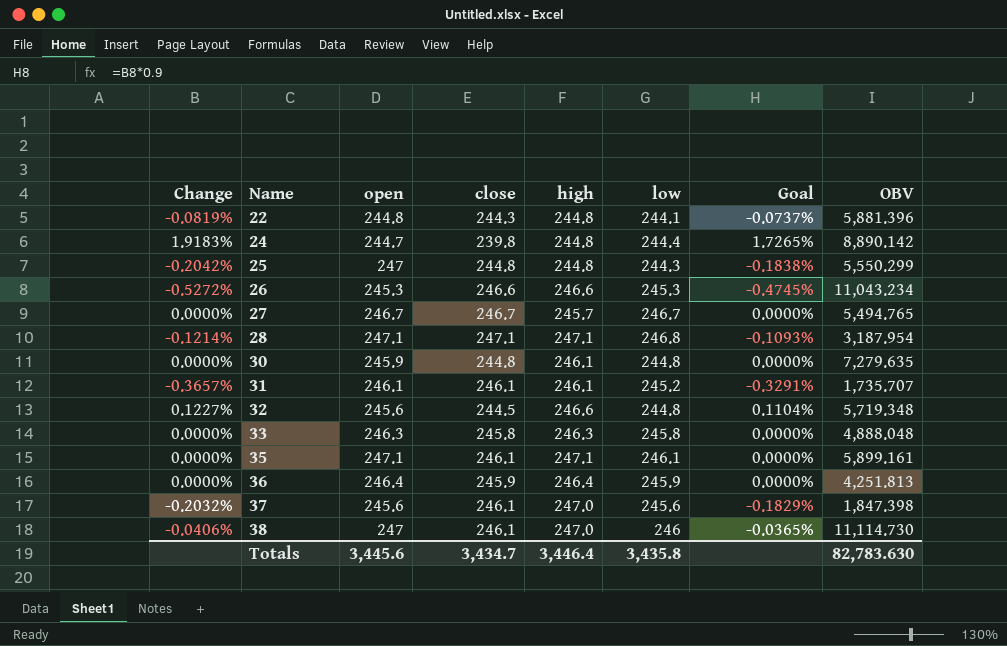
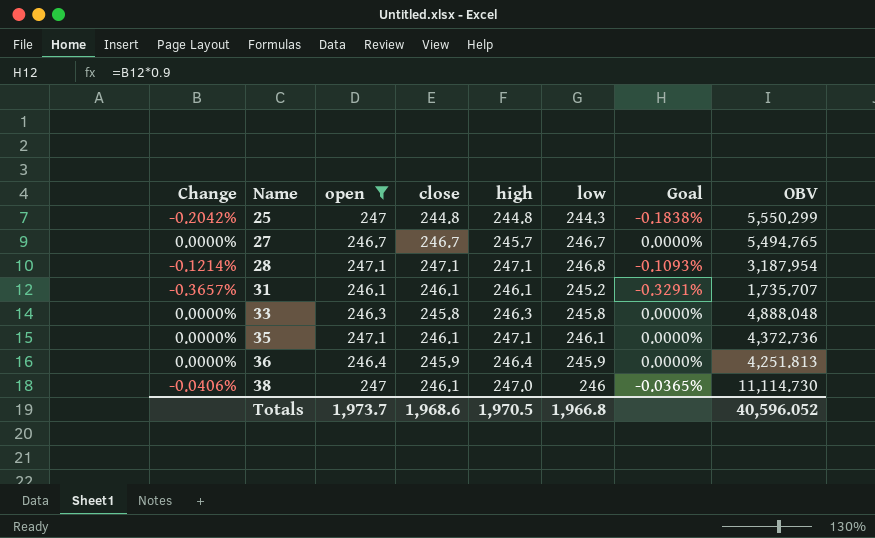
filter: none -> open >= 246.1
35 | OBV: 5,899.161 -> 4,372.736
Totals | open: 3,445.6 -> 1,973.7
Totals | close: 3,434.7 -> 1,968.6
Totals | high: 3,446.4 -> 1,970.5
Totals | low: 3,435.8 -> 1,966.8
Totals | OBV: 82,783.630 -> 40,596.052

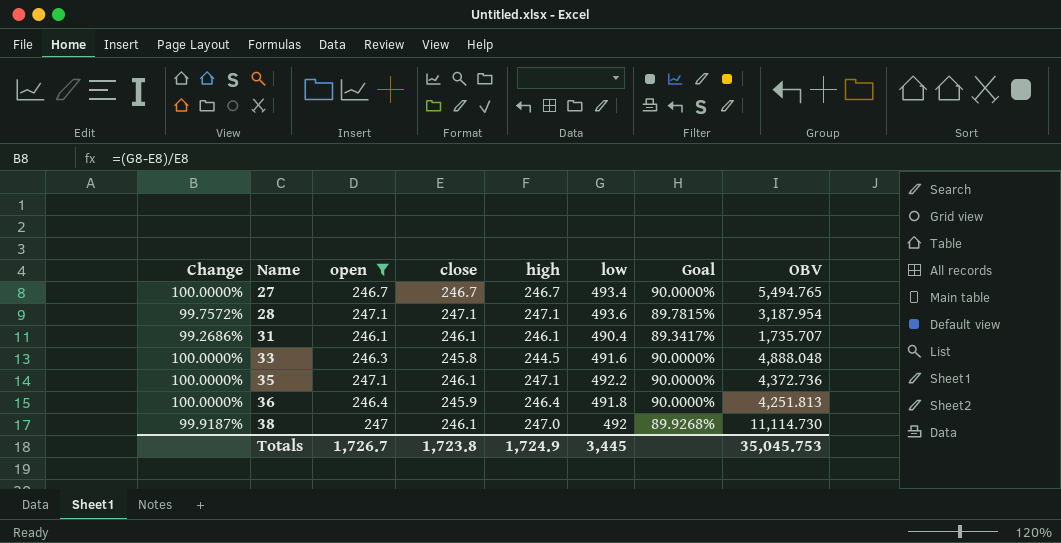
row 25: -0.2042% | 247 | 244.8 | 244.8 | 244.3 | -0.1838% | 5,550.299 -> none
27 | Change: 0.0000% -> 100.0000%
27 | high: 245.7 -> 246.7
27 | low: 246.7 -> 493.4
27 | Goal: 0.0000% -> 90.0000%
28 | Change: -0.1214% -> 99.7572%
28 | low: 246.8 -> 493.6
28 | Goal: -0.1093% -> 89.7815%
31 | Change: -0.3657% -> 99.2686%
31 | low: 245.2 -> 490.4
31 | Goal: -0.3291% -> 89.3417%
33 | Change: 0.0000% -> 100.0000%
33 | high: 246.3 -> 244.5
33 | low: 245.8 -> 491.6
33 | Goal: 0.0000% -> 90.0000%
35 | Change: 0.0000% -> 100.0000%
35 | low: 246.1 -> 492.2
35 | Goal: 0.0000% -> 90.0000%
36 | Change: 0.0000% -> 100.0000%
36 | low: 245.9 -> 491.8
36 | Goal: 0.0000% -> 90.0000%
38 | Change: -0.0406% -> 99.9187%
38 | low: 246 -> 492
38 | Goal: -0.0365% -> 89.9268%
Totals | open: 1,973.7 -> 1,726.7
Totals | close: 1,968.6 -> 1,723.8
Totals | high: 1,970.5 -> 1,724.9
Totals | low: 1,966.8 -> 3,445
Totals | OBV: 40,596.052 -> 35,045.753

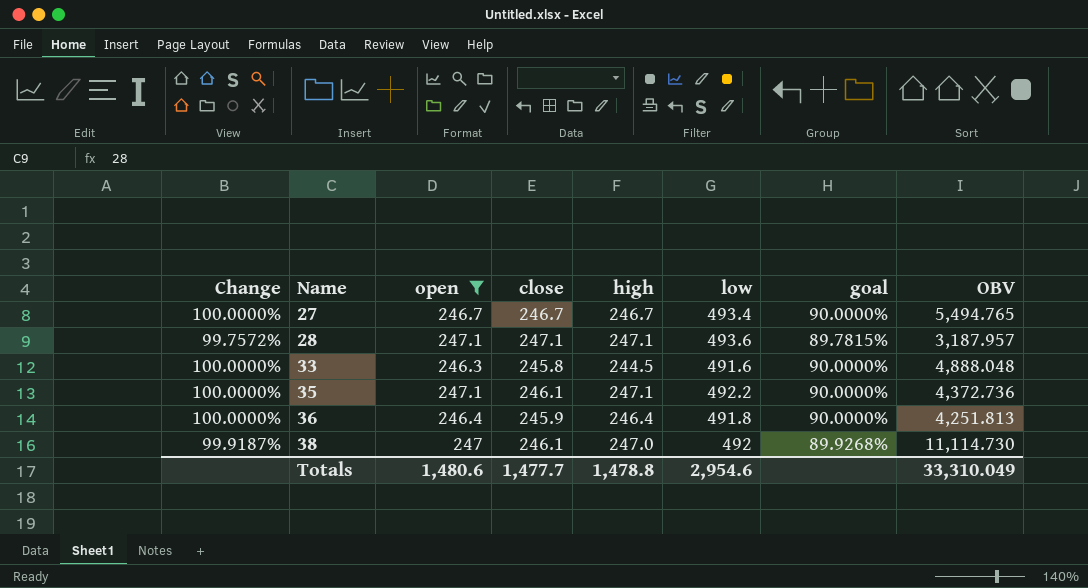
column name: Goal -> goal
row 31: 99.2686% | 246.1 | 246.1 | 246.1 | 490.4 | 89.3417% | 1,735.707 -> none
28 | OBV: 3,187.954 -> 3,187.957
Totals | open: 1,726.7 -> 1,480.6
Totals | close: 1,723.8 -> 1,477.7
Totals | high: 1,724.9 -> 1,478.8
Totals | low: 3,445 -> 2,954.6
Totals | OBV: 35,045.753 -> 33,310.049

